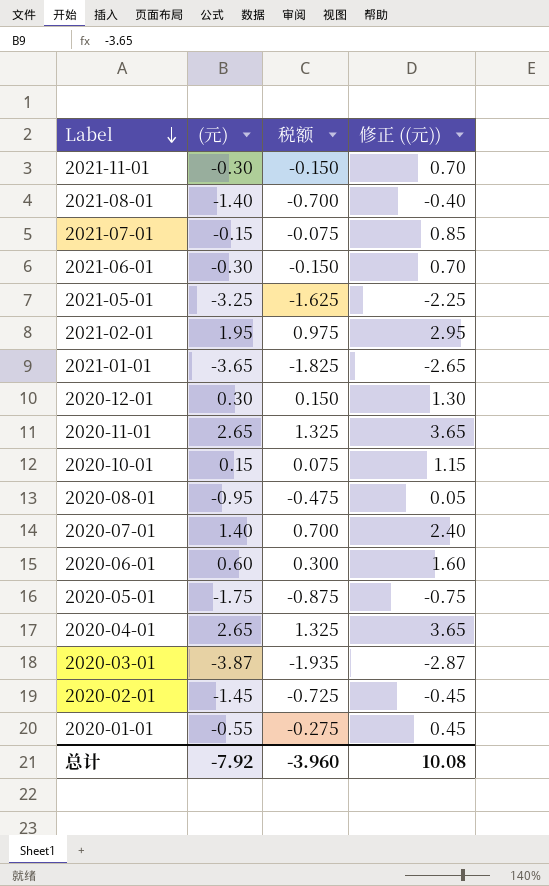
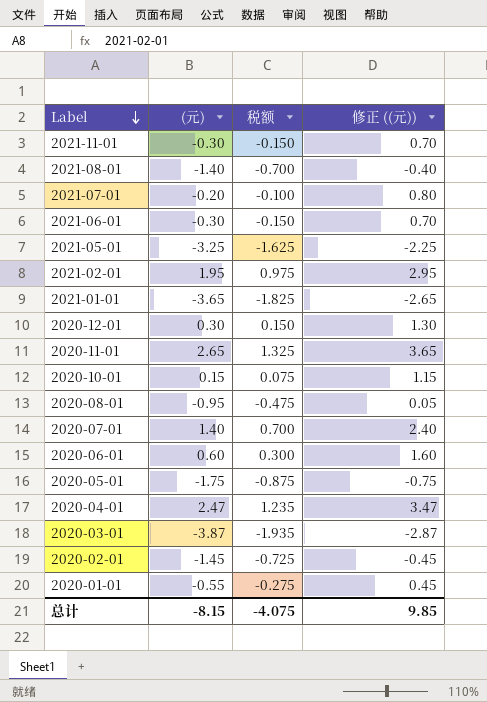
2021-07-01 | (元): -0.15 -> -0.20
2021-07-01 | 税额: -0.075 -> -0.100
2021-07-01 | 修正 ((元)): 0.85 -> 0.80
2020-04-01 | (元): 2.65 -> 2.47
2020-04-01 | 税额: 1.325 -> 1.235
2020-04-01 | 修正 ((元)): 3.65 -> 3.47
总计 | (元): -7.92 -> -8.15
总计 | 税额: -3.960 -> -4.075
总计 | 修正 ((元)): 10.08 -> 9.85

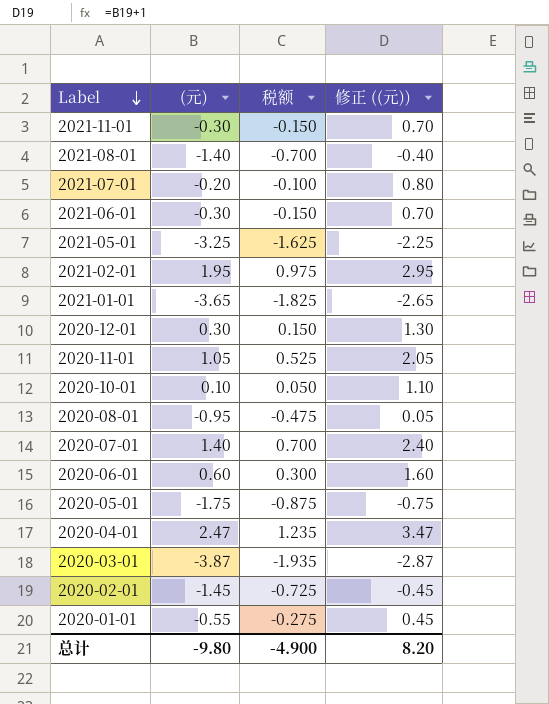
2020-11-01 | (元): 2.65 -> 1.05
2020-11-01 | 税额: 1.325 -> 0.525
2020-11-01 | 修正 ((元)): 3.65 -> 2.05
2020-10-01 | (元): 0.15 -> 0.10
2020-10-01 | 税额: 0.075 -> 0.050
2020-10-01 | 修正 ((元)): 1.15 -> 1.10
总计 | (元): -8.15 -> -9.80
总计 | 税额: -4.075 -> -4.900
总计 | 修正 ((元)): 9.85 -> 8.20

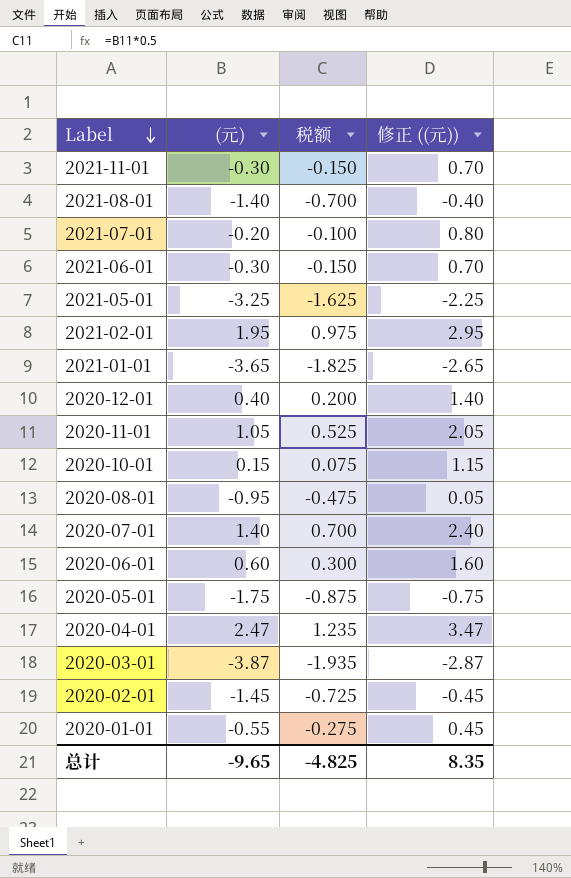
2020-12-01 | (元): 0.30 -> 0.40
2020-12-01 | 税额: 0.150 -> 0.200
2020-12-01 | 修正 ((元)): 1.30 -> 1.40
2020-10-01 | (元): 0.10 -> 0.15
2020-10-01 | 税额: 0.050 -> 0.075
2020-10-01 | 修正 ((元)): 1.10 -> 1.15
总计 | (元): -9.80 -> -9.65
总计 | 税额: -4.900 -> -4.825
总计 | 修正 ((元)): 8.20 -> 8.35

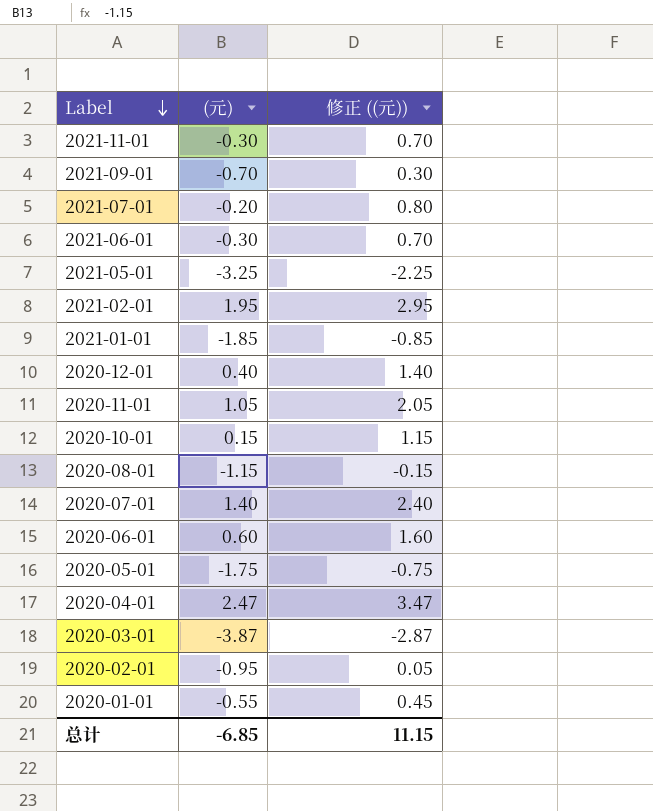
column 税额 | formula: [(元)] * 0.5 -> none
row 2021-08-01: -1.40 | -0.700 | -0.40 -> none
row 2021-09-01: none -> -0.70 | 0.30
2021-01-01 | (元): -3.65 -> -1.85
2021-01-01 | 修正 ((元)): -2.65 -> -0.85
2020-08-01 | (元): -0.95 -> -1.15
2020-08-01 | 修正 ((元)): 0.05 -> -0.15
2020-02-01 | (元): -1.45 -> -0.95
2020-02-01 | 修正 ((元)): -0.45 -> 0.05
总计 | (元): -9.65 -> -6.85
总计 | 修正 ((元)): 8.35 -> 11.15

